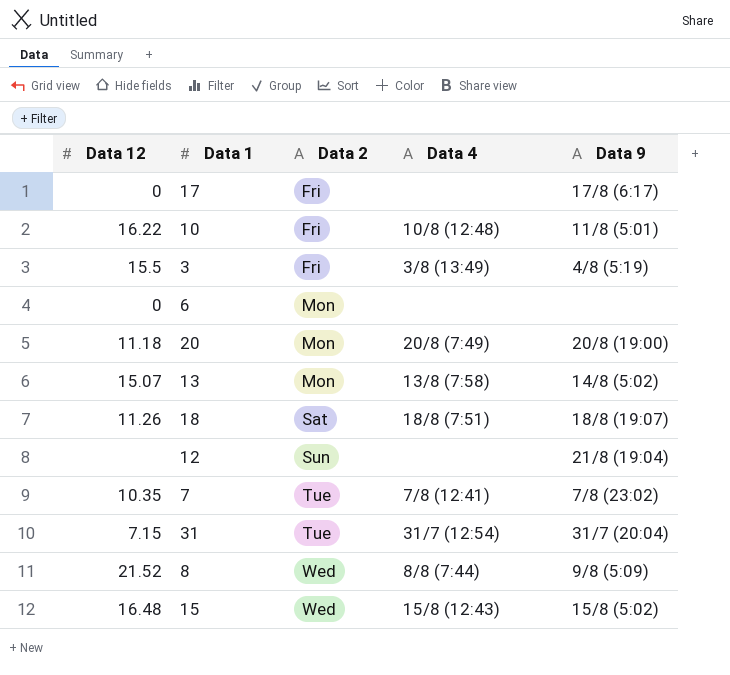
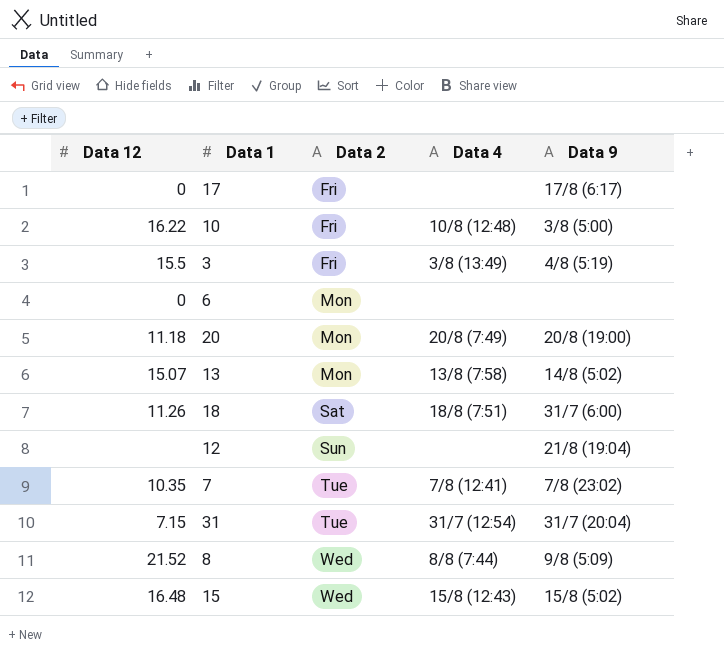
10 | Data 9: 11/8 (5:01) -> 3/8 (5:00)
18 | Data 9: 18/8 (19:07) -> 31/7 (6:00)

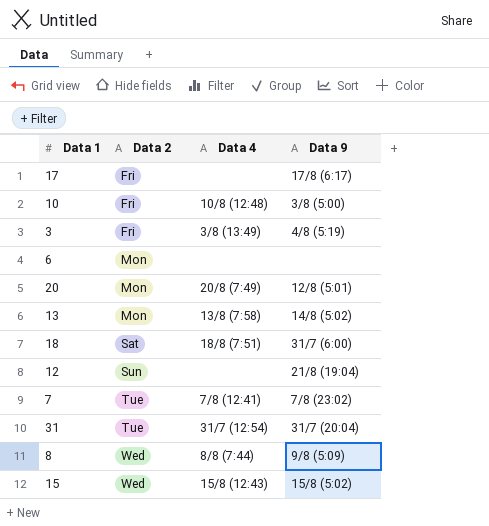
column Data 12 | position: 1 -> none
20 | Data 9: 20/8 (19:00) -> 12/8 (5:01)

